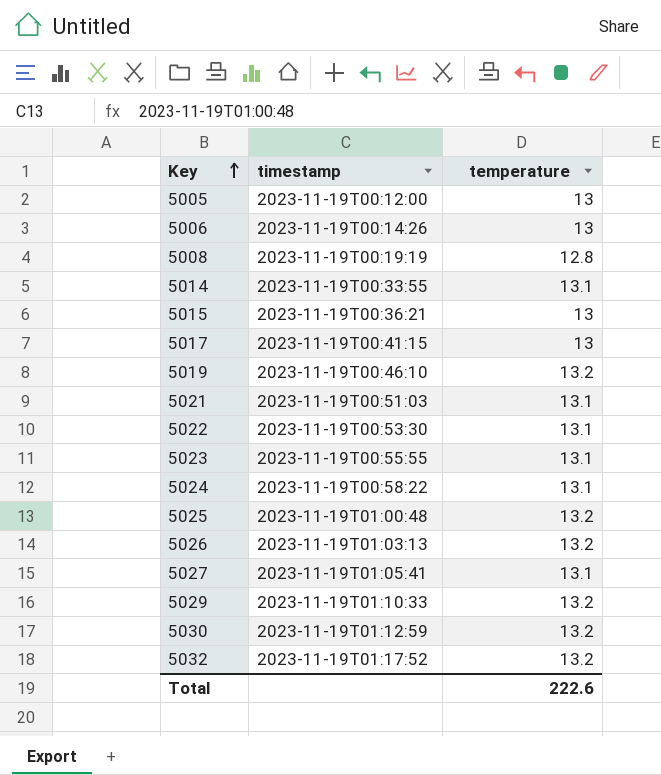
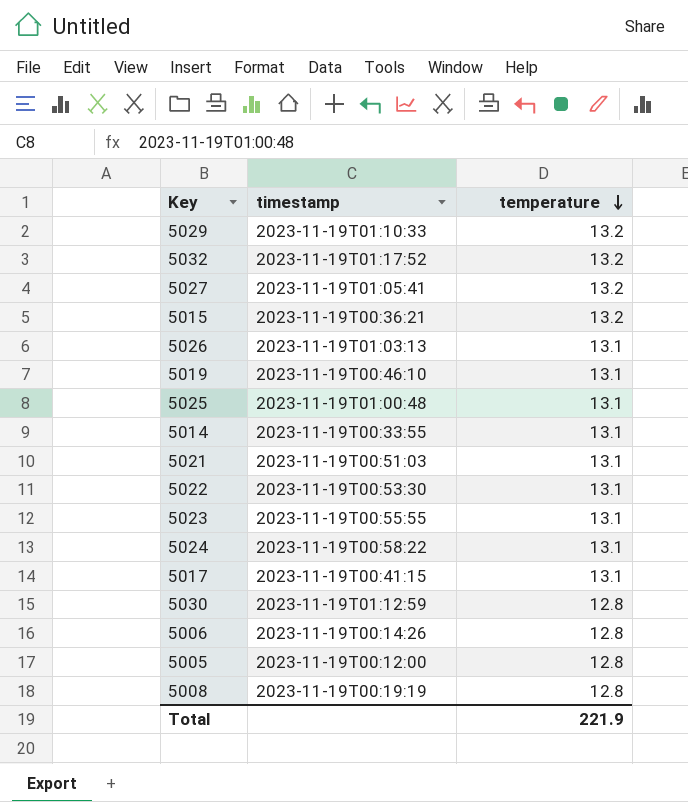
row order: Key ascending -> temperature descending
5027 | temperature: 13.1 -> 13.2
5015 | temperature: 13 -> 13.2
5026 | temperature: 13.2 -> 13.1
5019 | temperature: 13.2 -> 13.1
5025 | temperature: 13.2 -> 13.1
5017 | temperature: 13 -> 13.1
5030 | temperature: 13.2 -> 12.8
5006 | temperature: 13 -> 12.8
5005 | temperature: 13 -> 12.8
Total | temperature: 222.6 -> 221.9

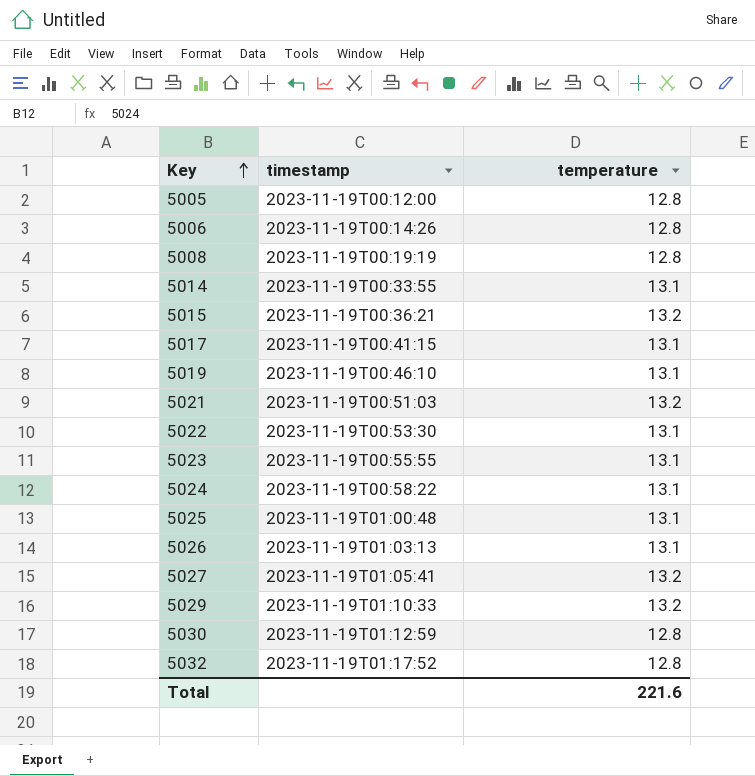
row order: temperature descending -> Key ascending
5021 | temperature: 13.1 -> 13.2
5032 | temperature: 13.2 -> 12.8
Total | temperature: 221.9 -> 221.6

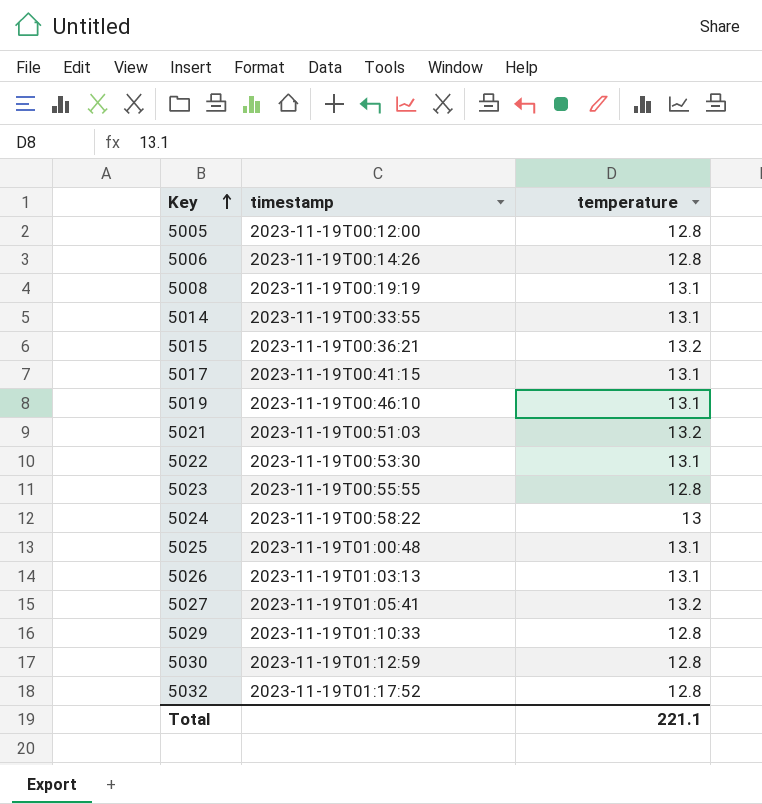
5008 | temperature: 12.8 -> 13.1
5023 | temperature: 13.1 -> 12.8
5024 | temperature: 13.1 -> 13
5029 | temperature: 13.2 -> 12.8
Total | temperature: 221.6 -> 221.1

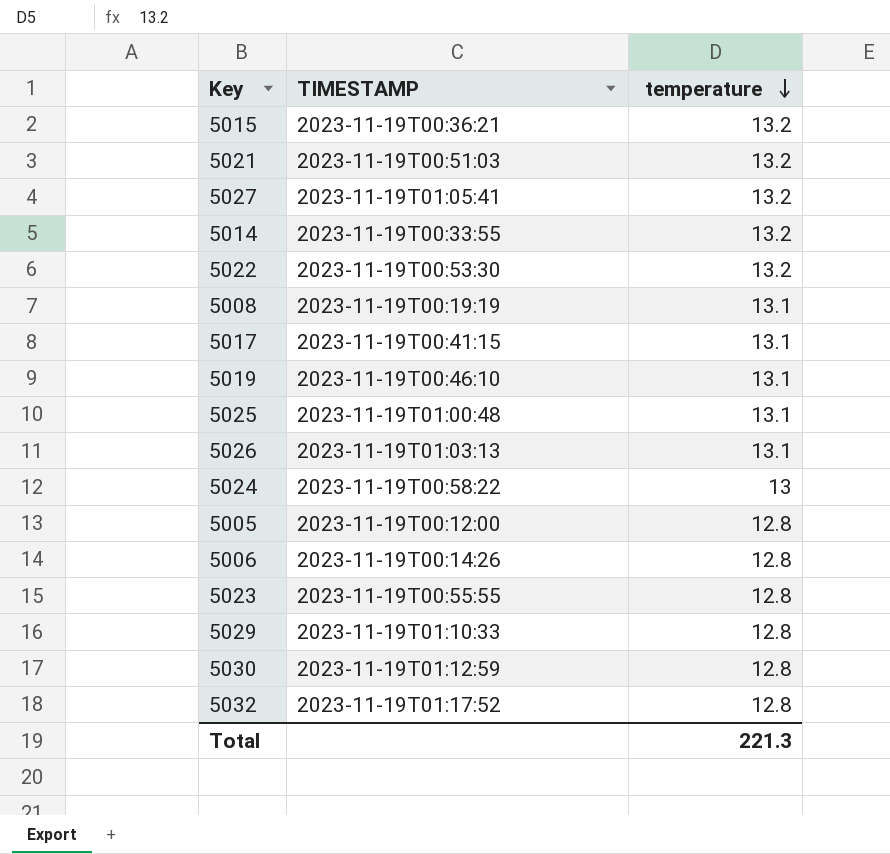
row order: Key ascending -> temperature descending
column name: timestamp -> TIMESTAMP
5014 | temperature: 13.1 -> 13.2
5022 | temperature: 13.1 -> 13.2
Total | temperature: 221.1 -> 221.3

